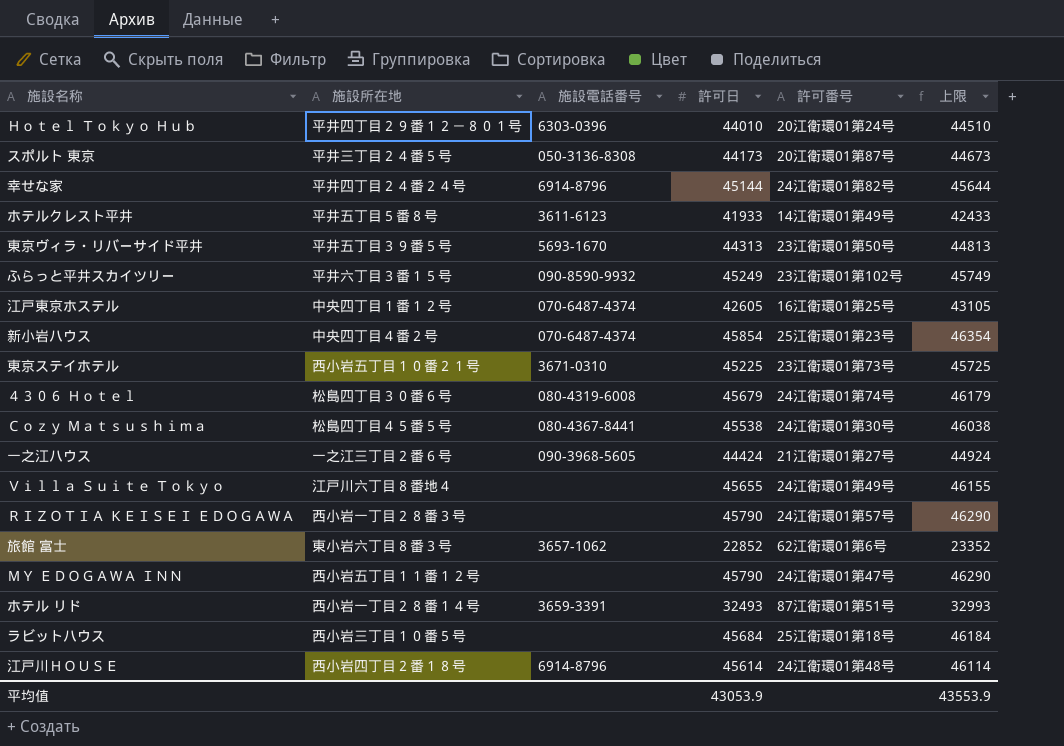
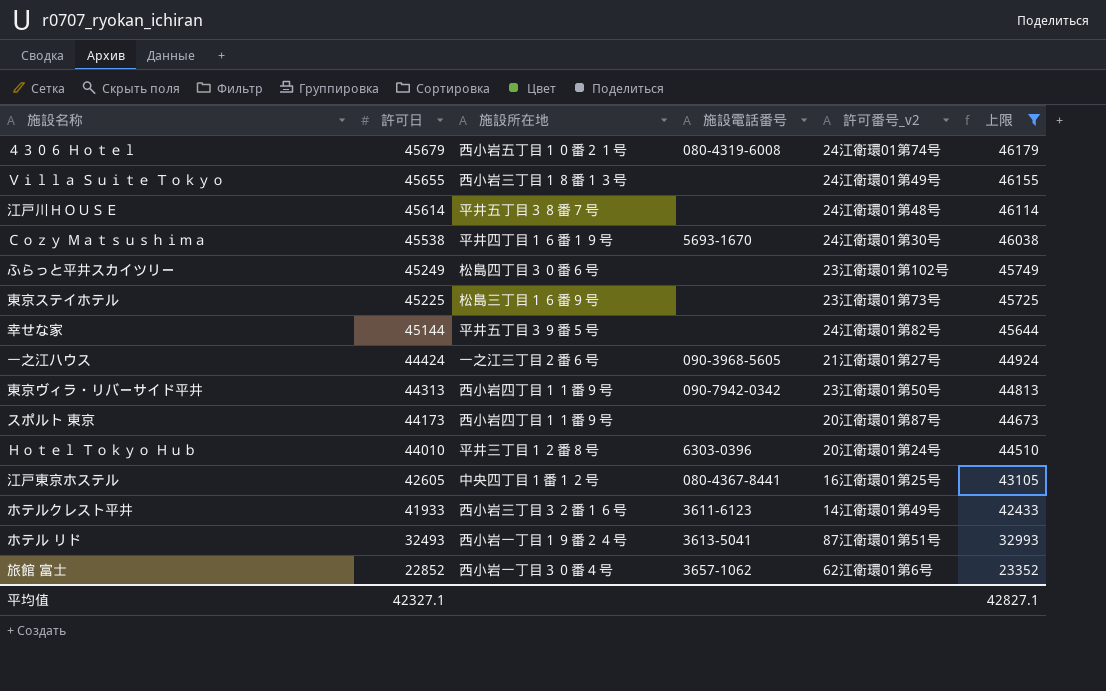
filter: none -> 上限 <= 46179
row order: none -> 許可日 descending
column 許可日 | position: 4 -> 2
column name: 許可番号 -> 許可番号_v2
４３０６ Ｈｏｔｅｌ | 施設所在地: 松島四丁目３０番６号 -> 西小岩五丁目１０番２１号
Ｖｉｌｌａ Ｓｕｉｔｅ Ｔｏｋｙｏ | 施設所在地: 江戸川六丁目８番地４ -> 西小岩三丁目１８番１３号
江戸川ＨＯＵＳＥ | 施設所在地: 西小岩四丁目２番１８号 -> 平井五丁目３８番７号
江戸川ＨＯＵＳＥ | 施設電話番号: 6914-8796 -> none
Ｃｏｚｙ Ｍａｔｓｕｓｈｉｍａ | 施設所在地: 松島四丁目４５番５号 -> 平井四丁目１６番１９号
Ｃｏｚｙ Ｍａｔｓｕｓｈｉｍａ | 施設電話番号: 080-4367-8441 -> 5693-1670
ふらっと平井スカイツリー | 施設所在地: 平井六丁目３番１５号 -> 松島四丁目３０番６号
ふらっと平井スカイツリー | 施設電話番号: 090-8590-9932 -> none
東京ステイホテル | 施設所在地: 西小岩五丁目１０番２１号 -> 松島三丁目１６番９号
東京ステイホテル | 施設電話番号: 3671-0310 -> none
幸せな家 | 施設所在地: 平井四丁目２４番２４号 -> 平井五丁目３９番５号
幸せな家 | 施設電話番号: 6914-8796 -> none
東京ヴィラ・リバーサイド平井 | 施設所在地: 平井五丁目３９番５号 -> 西小岩四丁目１１番９号
東京ヴィラ・リバーサイド平井 | 施設電話番号: 5693-1670 -> 090-7942-0342
スポルト 東京 | 施設所在地: 平井三丁目２４番５号 -> 西小岩四丁目１１番９号
スポルト 東京 | 施設電話番号: 050-3136-8308 -> none
Ｈｏｔｅｌ Ｔｏｋｙｏ Ｈｕｂ | 施設所在地: 平井四丁目２９番１２－８０１号 -> 平井三丁目１２番８号
江戸東京ホステル | 施設電話番号: 070-6487-4374 -> 080-4367-8441
ホテルクレスト平井 | 施設所在地: 平井五丁目５番８号 -> 西小岩三丁目３２番１６号
ホテル リド | 施設所在地: 西小岩一丁目２８番１４号 -> 西小岩一丁目１９番２４号
ホテル リド | 施設電話番号: 3659-3391 -> 3613-5041
旅館 富士 | 施設所在地: 東小岩六丁目８番３号 -> 西小岩一丁目３０番４号
平均值 | 許可日: 43053.9 -> 42327.1
平均值 | 上限: 43553.9 -> 42827.1

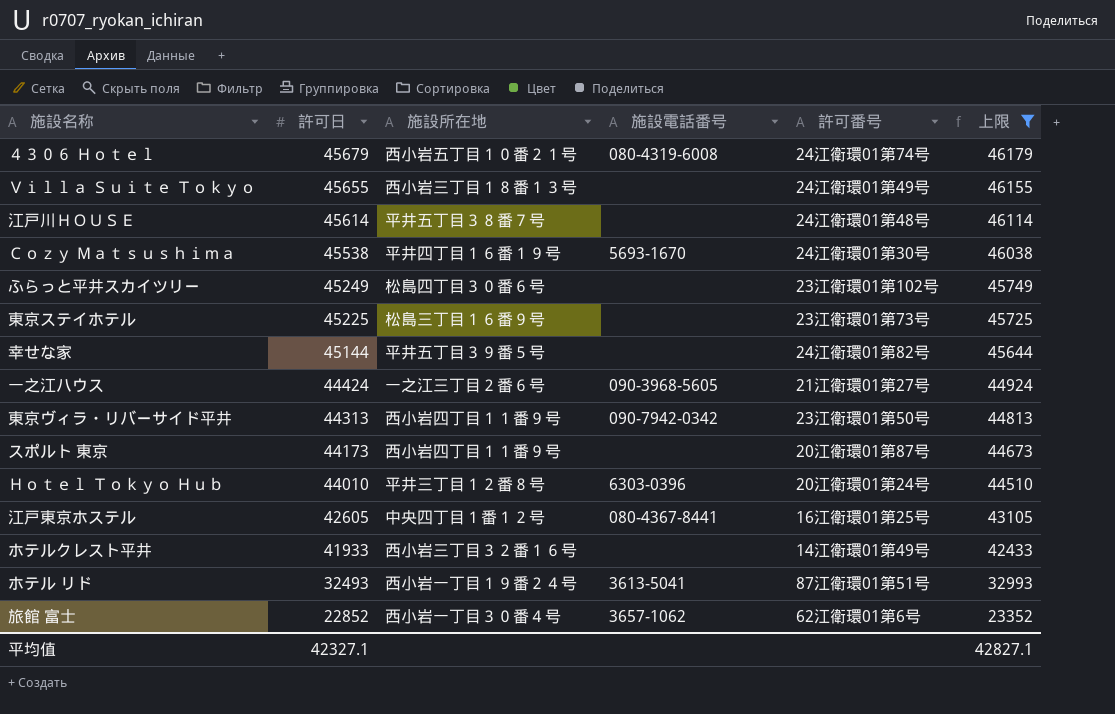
column name: 許可番号_v2 -> 許可番号
ホテルクレスト平井 | 施設電話番号: 3611-6123 -> none

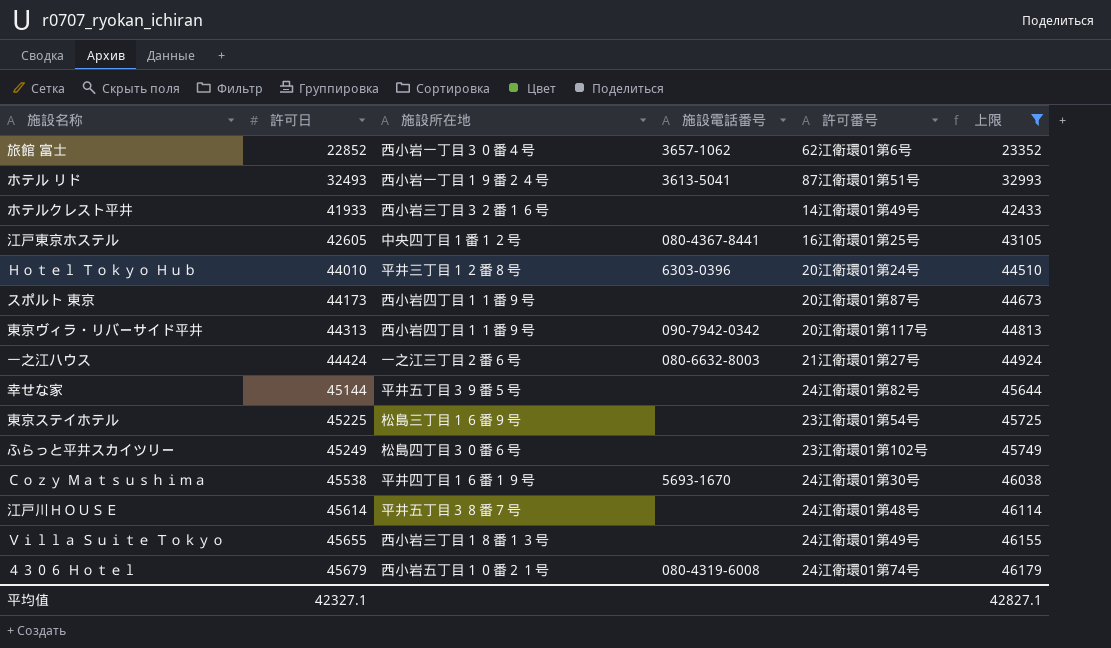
row order: 許可日 descending -> 許可日 ascending
東京ヴィラ・リバーサイド平井 | 許可番号: 23江衛環01第50号 -> 20江衛環01第117号
一之江ハウス | 施設電話番号: 090-3968-5605 -> 080-6632-8003
東京ステイホテル | 許可番号: 23江衛環01第73号 -> 23江衛環01第54号

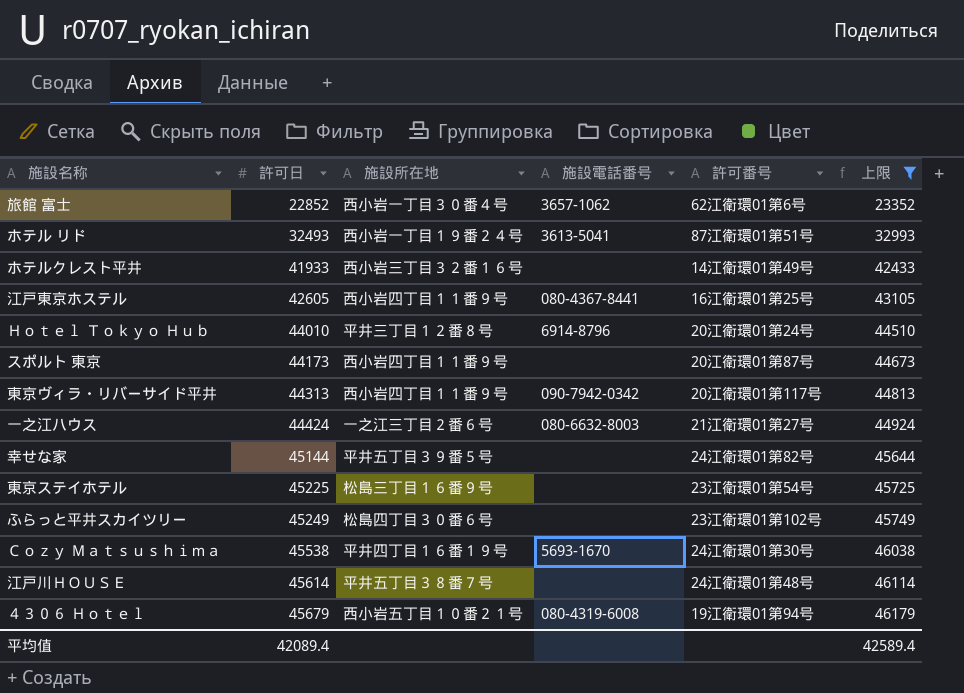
row Ｖｉｌｌａ Ｓｕｉｔｅ Ｔｏｋｙｏ: 45655 | 西小岩三丁目１８番１３号 | none | 24江衛環01第49号 | 46155 -> none
江戸東京ホステル | 施設所在地: 中央四丁目１番１２号 -> 西小岩四丁目１１番９号
Ｈｏｔｅｌ Ｔｏｋｙｏ Ｈｕｂ | 施設電話番号: 6303-0396 -> 6914-8796
４３０６ Ｈｏｔｅｌ | 許可番号: 24江衛環01第74号 -> 19江衛環01第94号
平均值 | 許可日: 42327.1 -> 42089.4
平均值 | 上限: 42827.1 -> 42589.4

